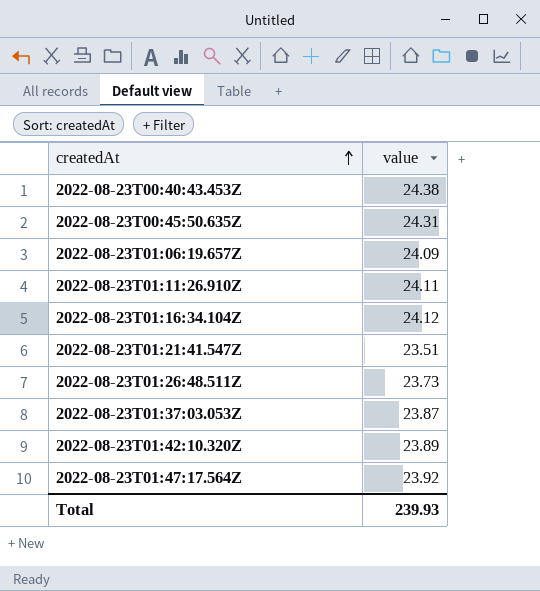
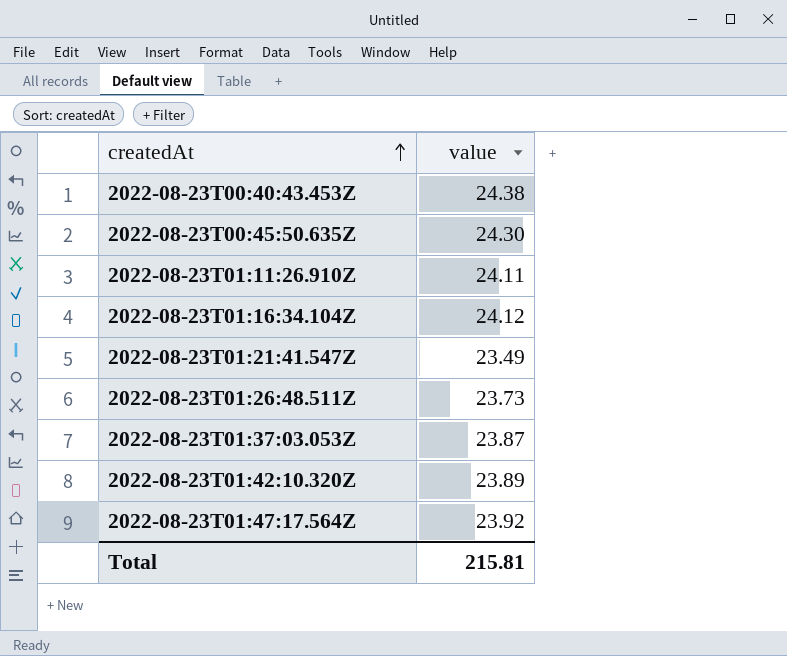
row 2022-08-23T01:06:19.657Z: 24.09 -> none
2022-08-23T00:45:50.635Z | value: 24.31 -> 24.30
2022-08-23T01:21:41.547Z | value: 23.51 -> 23.49
Total | value: 239.93 -> 215.81

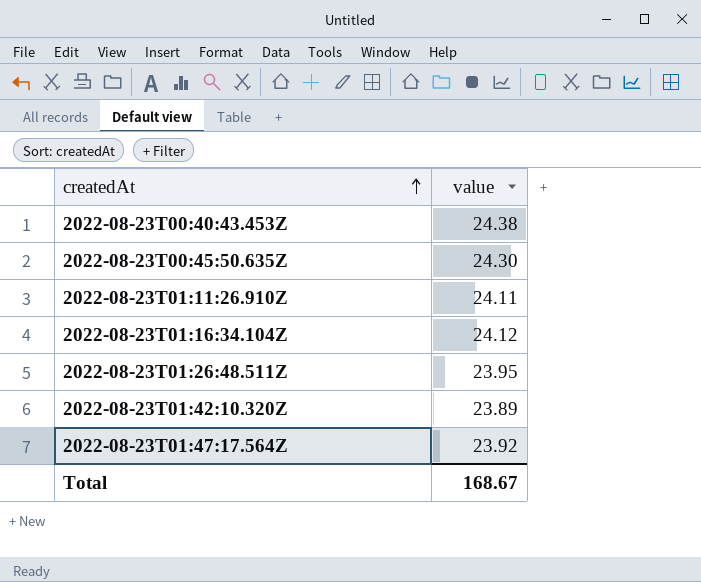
row 2022-08-23T01:21:41.547Z: 23.49 -> none
row 2022-08-23T01:37:03.053Z: 23.87 -> none
2022-08-23T01:26:48.511Z | value: 23.73 -> 23.95
Total | value: 215.81 -> 168.67

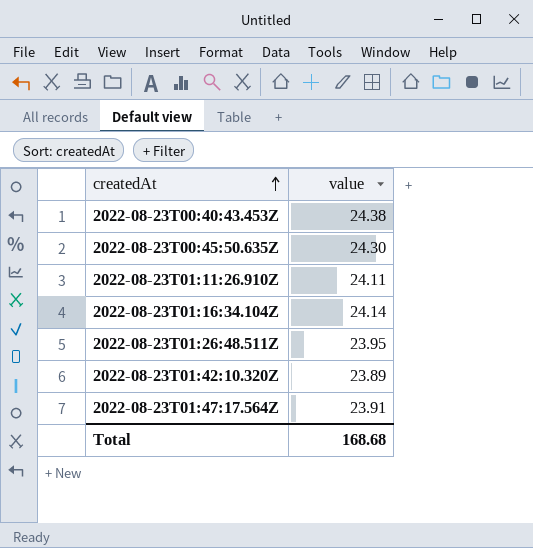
2022-08-23T01:16:34.104Z | value: 24.12 -> 24.14
2022-08-23T01:47:17.564Z | value: 23.92 -> 23.91
Total | value: 168.67 -> 168.68

